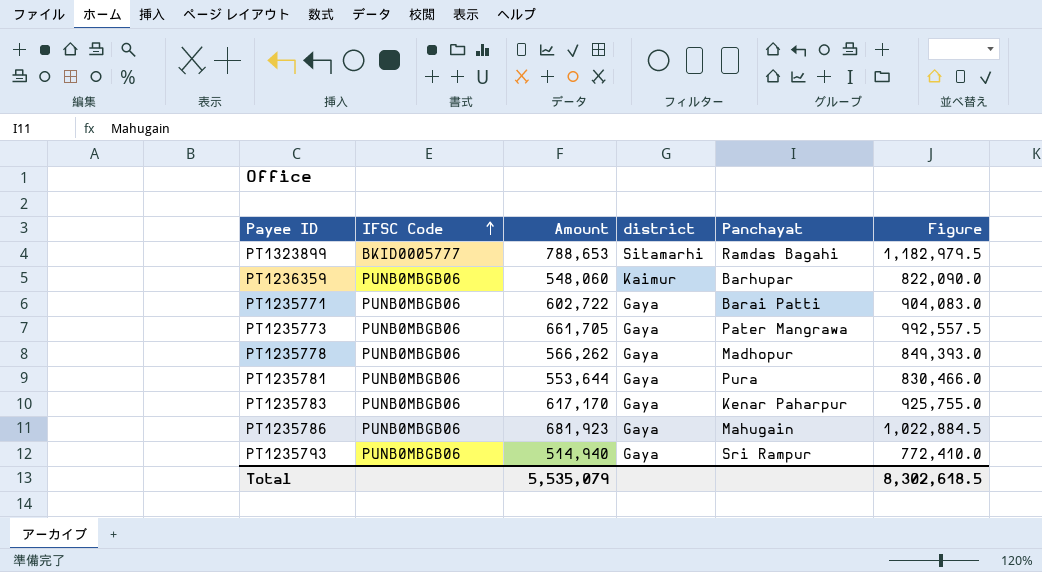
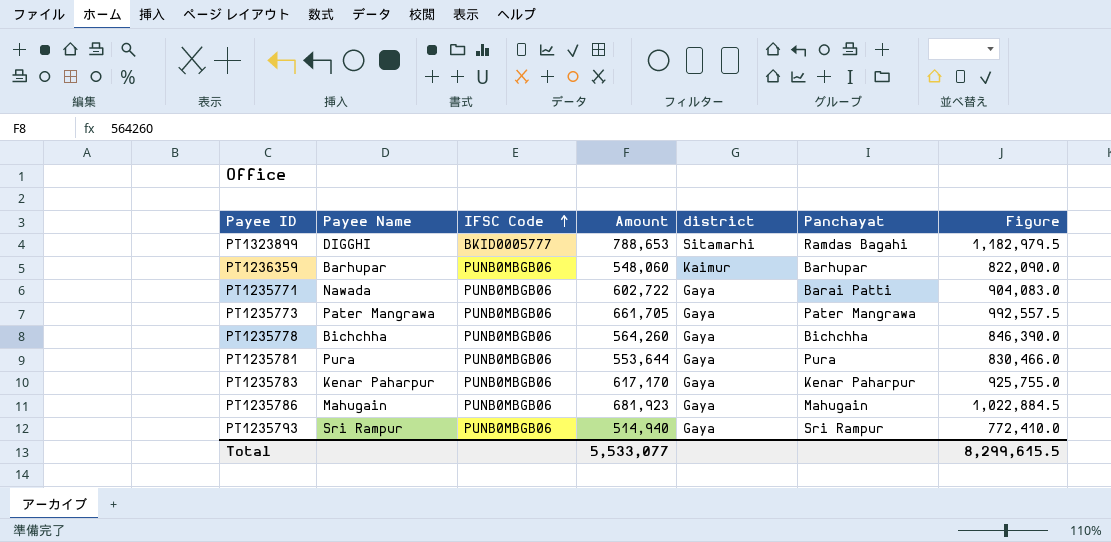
column Payee Name | position: none -> 2
PT1235778 | Amount: 566,262 -> 564,260
PT1235778 | Panchayat: Madhopur -> Bichchha
PT1235778 | Figure: 849,393.0 -> 846,390.0
Total | Amount: 5,535,079 -> 5,533,077
Total | Figure: 8,302,618.5 -> 8,299,615.5

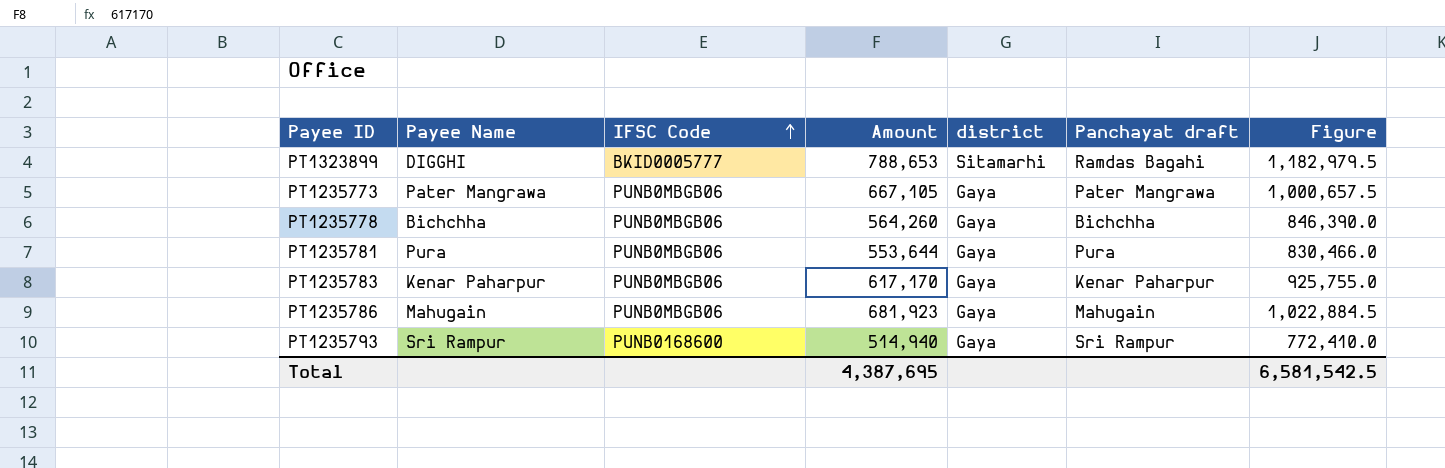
column name: Panchayat -> Panchayat draft
row PT1236359: Barhupar | PUNB0MBGB06 | 548,060 | Kaimur | Barhupar | 822,090.0 -> none
row PT1235771: Nawada | PUNB0MBGB06 | 602,722 | Gaya | Barai Patti | 904,083.0 -> none
PT1235773 | Amount: 661,705 -> 667,105
PT1235773 | Figure: 992,557.5 -> 1,000,657.5
PT1235793 | IFSC Code: PUNB0MBGB06 -> PUNB0168600
Total | Amount: 5,533,077 -> 4,387,695
Total | Figure: 8,299,615.5 -> 6,581,542.5

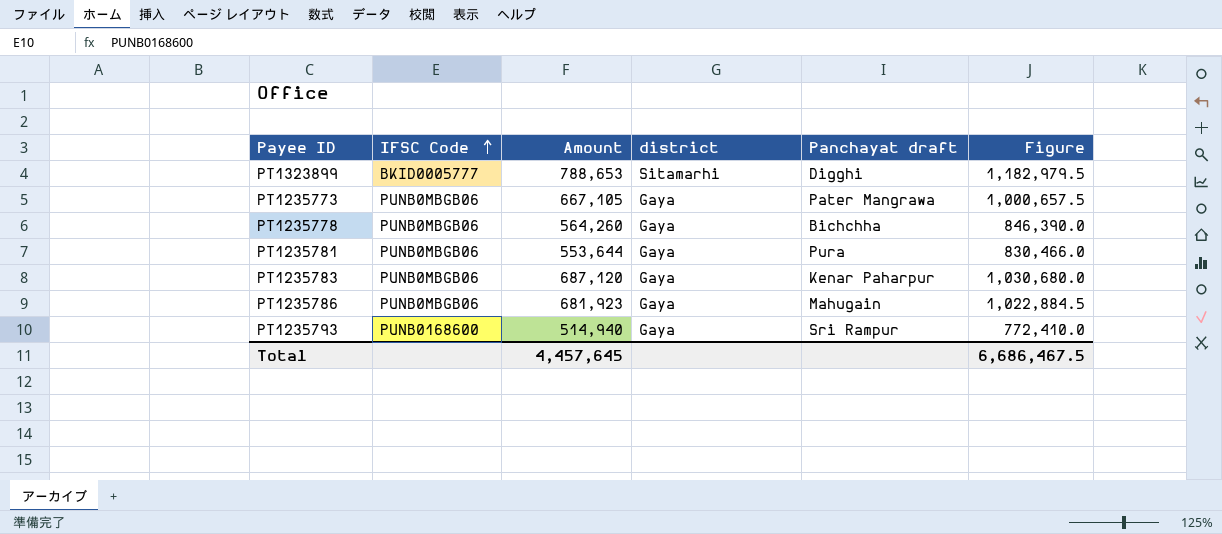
column Payee Name | position: 2 -> none
PT1323899 | Panchayat draft: Ramdas Bagahi -> Digghi
PT1235783 | Amount: 617,170 -> 687,120
PT1235783 | Figure: 925,755.0 -> 1,030,680.0
Total | Amount: 4,387,695 -> 4,457,645
Total | Figure: 6,581,542.5 -> 6,686,467.5

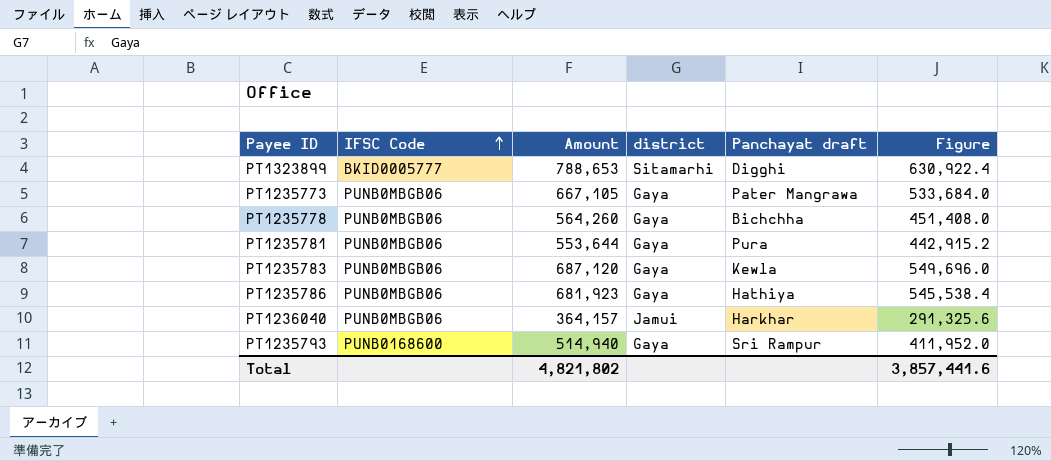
column Figure | formula: [Amount] * 1.5 -> [Amount] * 0.8
PT1235783 | Panchayat draft: Kenar Paharpur -> Kewla
PT1235786 | Panchayat draft: Mahugain -> Hathiya
row PT1236040: none -> PUNB0MBGB06 | 364,157 | Jamui | Harkhar | 291,325.6
Total | Amount: 4,457,645 -> 4,821,802
Total | Figure: 6,686,467.5 -> 3,857,441.6

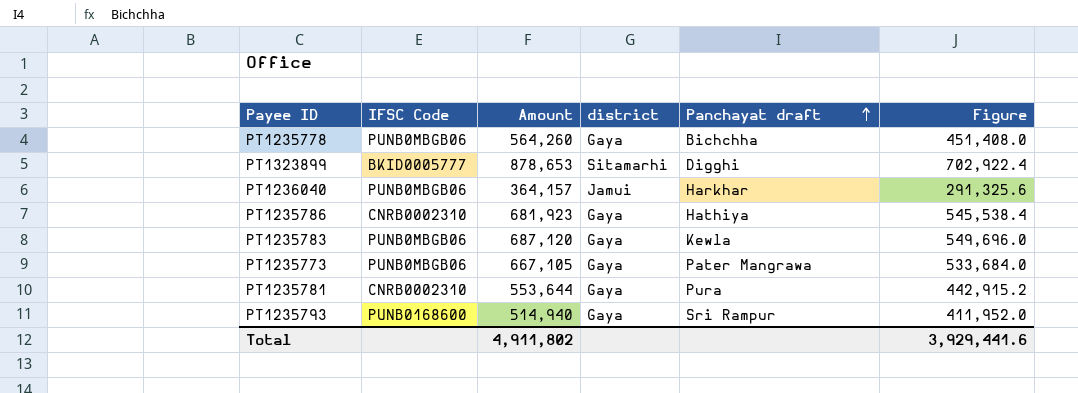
row order: IFSC Code ascending -> Panchayat draft ascending
PT1323899 | Amount: 788,653 -> 878,653
PT1323899 | Figure: 630,922.4 -> 702,922.4
PT1235786 | IFSC Code: PUNB0MBGB06 -> CNRB0002310
PT1235781 | IFSC Code: PUNB0MBGB06 -> CNRB0002310
Total | Amount: 4,821,802 -> 4,911,802
Total | Figure: 3,857,441.6 -> 3,929,441.6

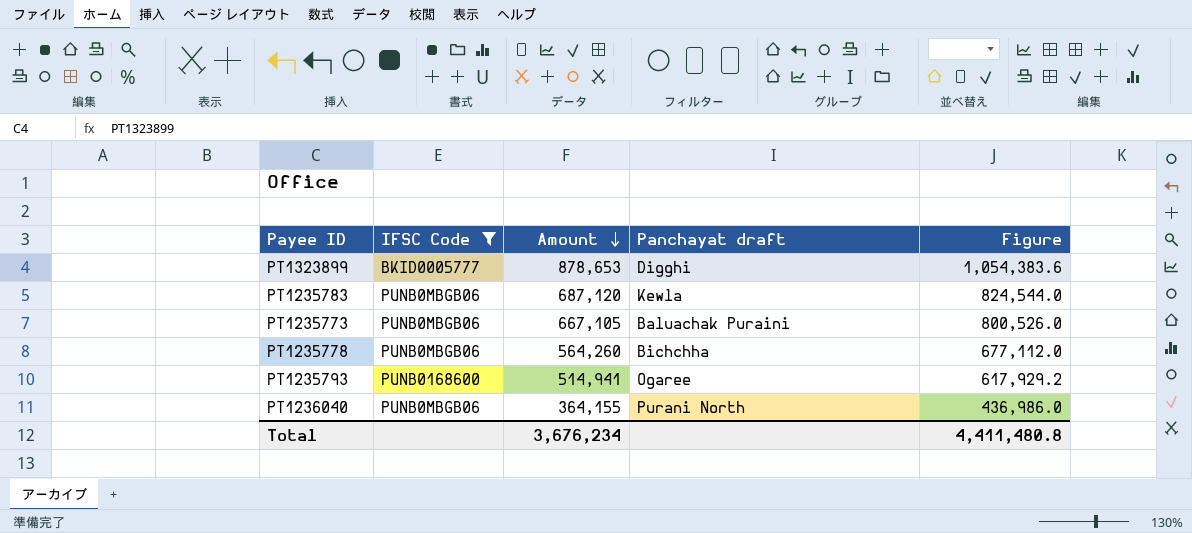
filter: none -> IFSC Code != CNRB0002310
row order: Panchayat draft ascending -> Amount descending
column district | position: 4 -> none
column Figure | formula: [Amount] * 0.8 -> [Amount] * 1.2
PT1235773 | Panchayat draft: Pater Mangrawa -> Baluachak Puraini
PT1235793 | Amount: 514,940 -> 514,941
PT1235793 | Panchayat draft: Sri Rampur -> Ogaree
PT1236040 | Amount: 364,157 -> 364,155
PT1236040 | Panchayat draft: Harkhar -> Purani North
Total | Amount: 4,911,802 -> 3,676,234
Total | Figure: 3,929,441.6 -> 4,411,480.8

